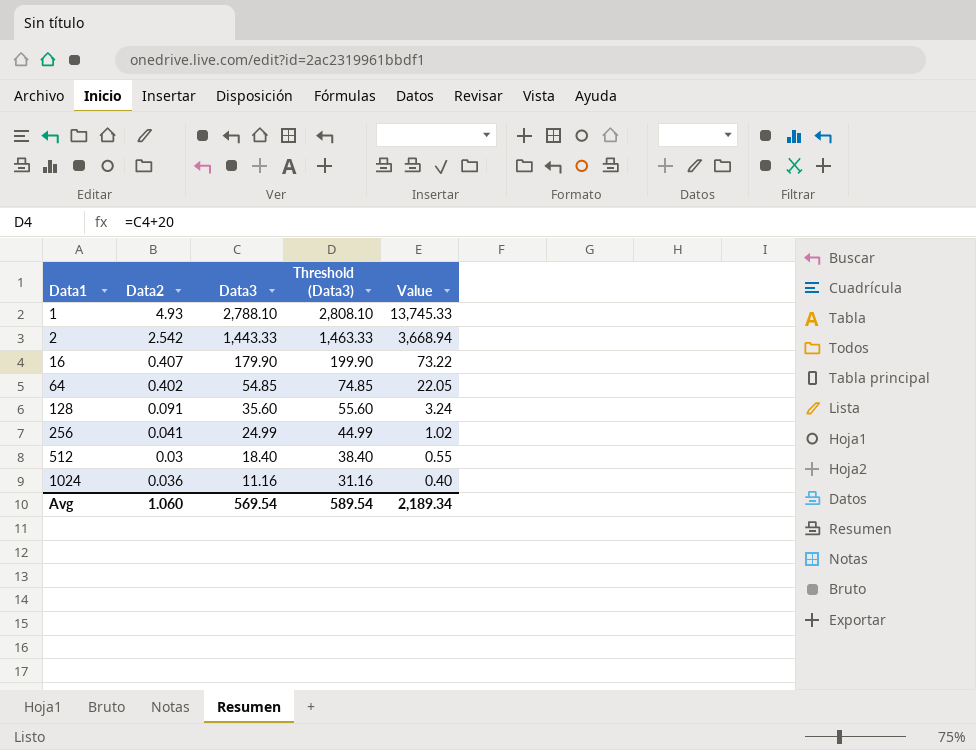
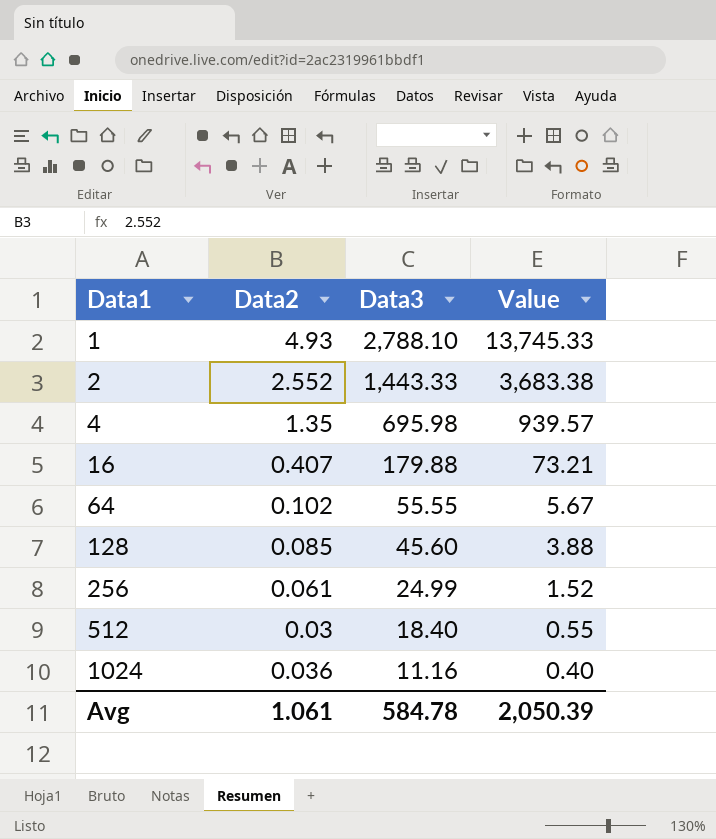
column Threshold (Data3) | formula: [Data3] + 20 -> none
2 | Data2: 2.542 -> 2.552
2 | Value: 3,668.94 -> 3,683.38
row 4: none -> 1.35 | 695.98 | 939.57
16 | Data3: 179.90 -> 179.88
16 | Value: 73.22 -> 73.21
64 | Data2: 0.402 -> 0.102
64 | Data3: 54.85 -> 55.55
64 | Value: 22.05 -> 5.67
128 | Data2: 0.091 -> 0.085
128 | Data3: 35.60 -> 45.60
128 | Value: 3.24 -> 3.88
256 | Data2: 0.041 -> 0.061
256 | Value: 1.02 -> 1.52
Avg | Data2: 1.060 -> 1.061
Avg | Data3: 569.54 -> 584.78
Avg | Value: 2,189.34 -> 2,050.39

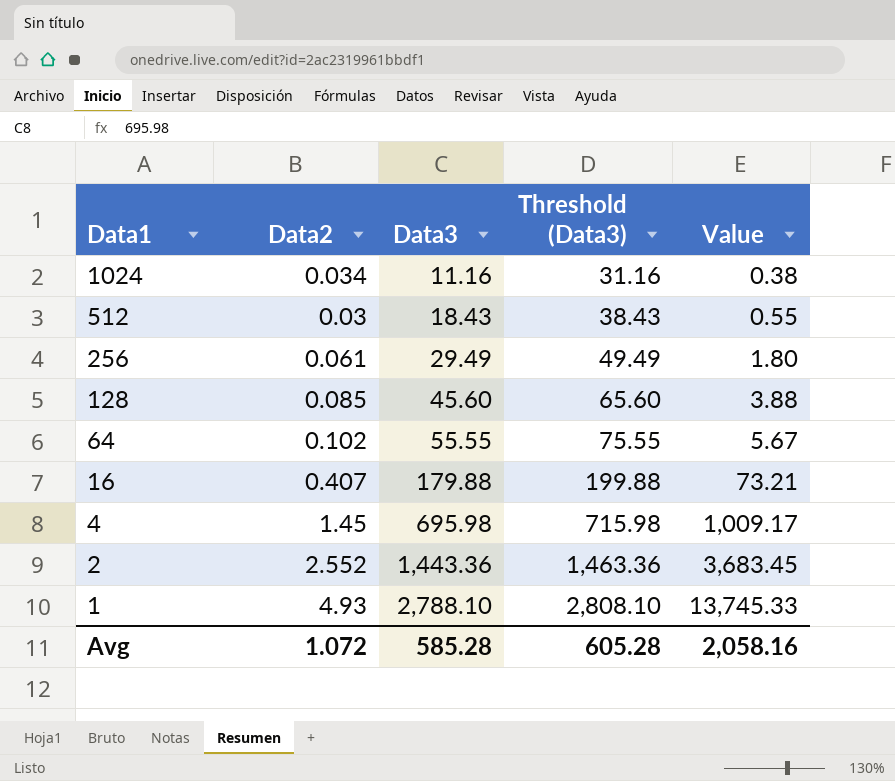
row order: Data1 ascending -> Data1 descending
column Threshold (Data3) | formula: none -> [Data3] + 20
1024 | Data2: 0.036 -> 0.034
1024 | Value: 0.40 -> 0.38
512 | Data3: 18.40 -> 18.43
256 | Data3: 24.99 -> 29.49
256 | Value: 1.52 -> 1.80
4 | Data2: 1.35 -> 1.45
4 | Value: 939.57 -> 1,009.17
2 | Data3: 1,443.33 -> 1,443.36
2 | Value: 3,683.38 -> 3,683.45
Avg | Data2: 1.061 -> 1.072
Avg | Data3: 584.78 -> 585.28
Avg | Value: 2,050.39 -> 2,058.16

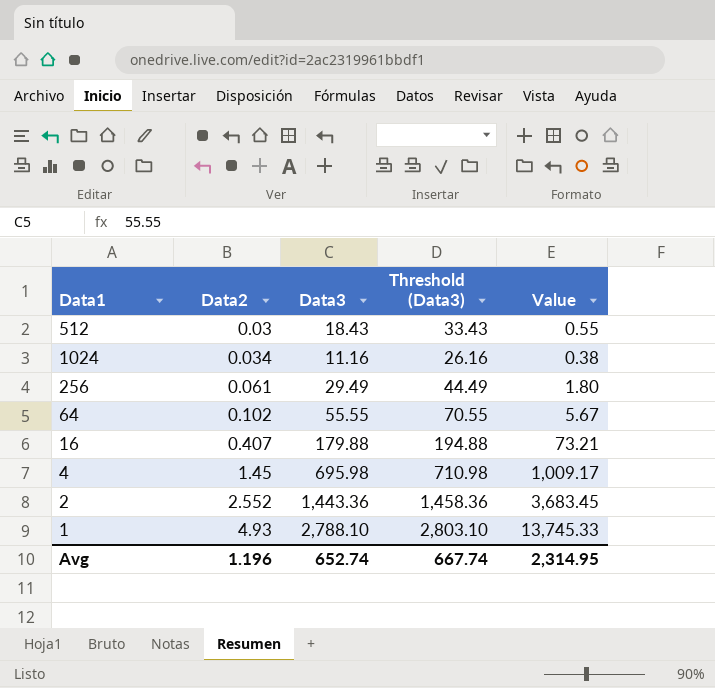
row order: Data1 descending -> Data2 ascending
column Threshold (Data3) | formula: [Data3] + 20 -> [Data3] + 15
row 128: 0.085 | 45.60 | 65.60 | 3.88 -> none
Avg | Data2: 1.072 -> 1.196
Avg | Data3: 585.28 -> 652.74
Avg | Threshold (Data3): 605.28 -> 667.74
Avg | Value: 2,058.16 -> 2,314.95

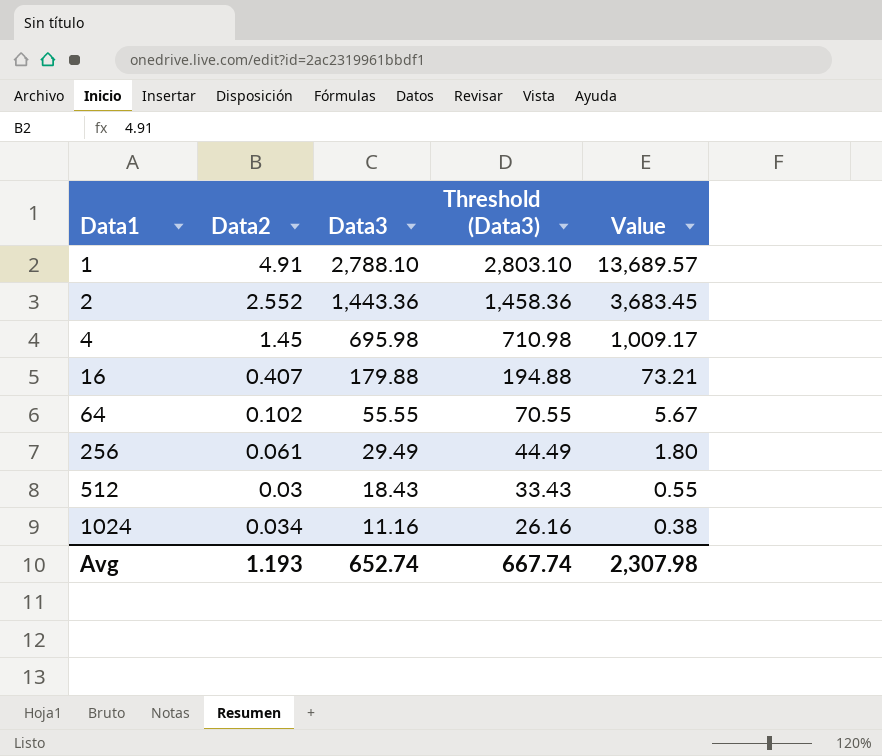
row order: Data2 ascending -> Data1 ascending
1 | Data2: 4.93 -> 4.91
1 | Value: 13,745.33 -> 13,689.57
Avg | Data2: 1.196 -> 1.193
Avg | Value: 2,314.95 -> 2,307.98

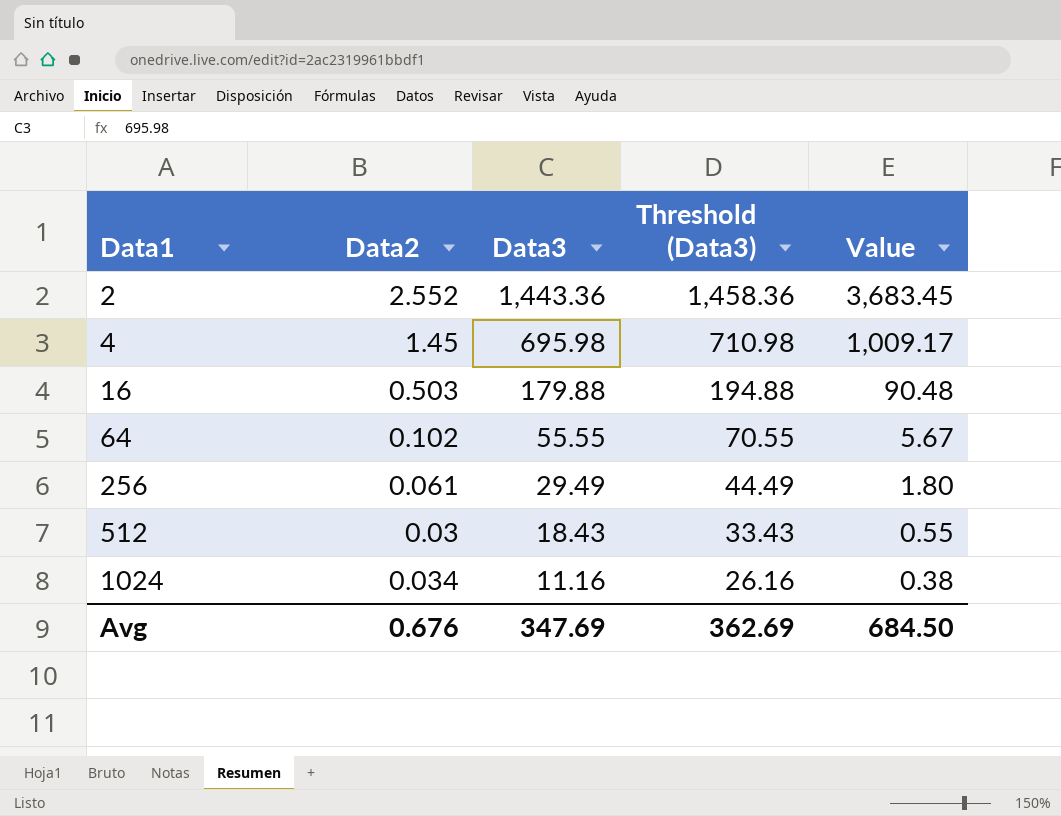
row 1: 4.91 | 2,788.10 | 2,803.10 | 13,689.57 -> none
16 | Data2: 0.407 -> 0.503
16 | Value: 73.21 -> 90.48
Avg | Data2: 1.193 -> 0.676
Avg | Data3: 652.74 -> 347.69
Avg | Threshold (Data3): 667.74 -> 362.69
Avg | Value: 2,307.98 -> 684.50

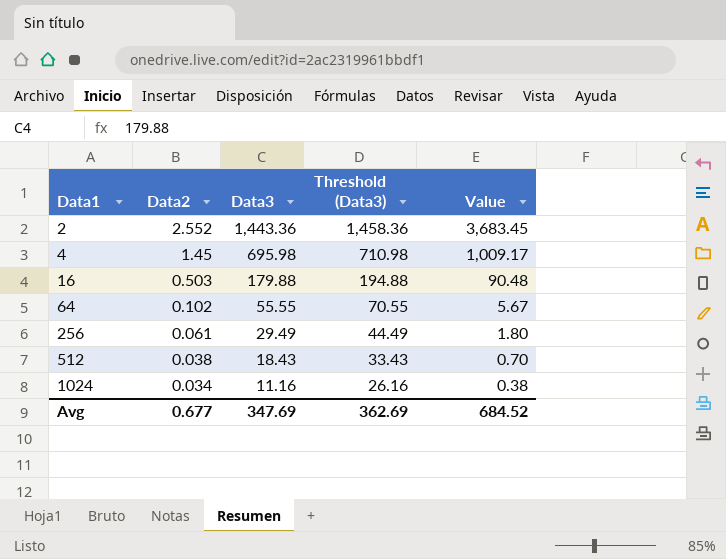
512 | Data2: 0.03 -> 0.038
512 | Value: 0.55 -> 0.70
Avg | Data2: 0.676 -> 0.677
Avg | Value: 684.50 -> 684.52

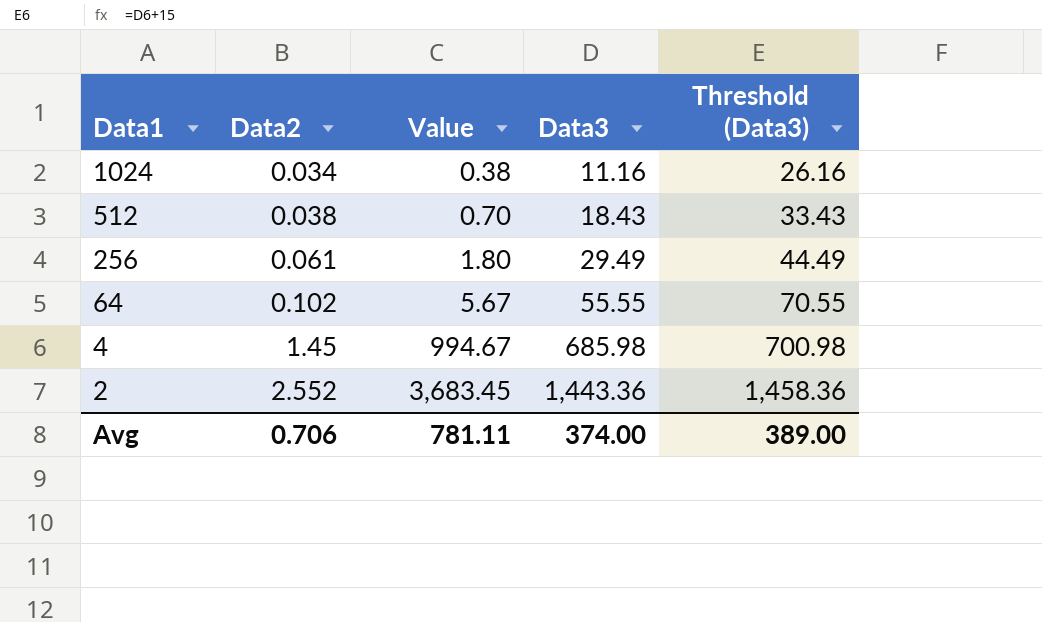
row order: Data1 ascending -> Data1 descending
column Value | position: 5 -> 3
row 16: 0.503 | 179.88 | 194.88 | 90.48 -> none
4 | Value: 1,009.17 -> 994.67
4 | Data3: 695.98 -> 685.98
4 | Threshold (Data3): 710.98 -> 700.98
Avg | Data2: 0.677 -> 0.706
Avg | Value: 684.52 -> 781.11
Avg | Data3: 347.69 -> 374.00
Avg | Threshold (Data3): 362.69 -> 389.00

